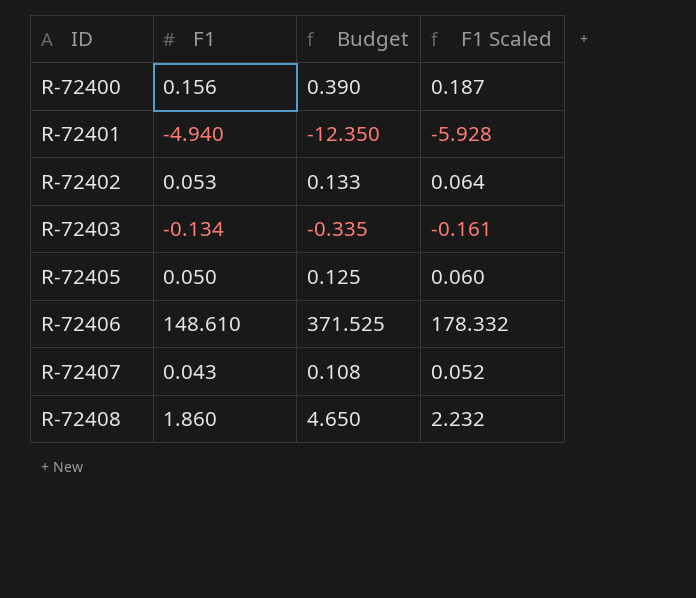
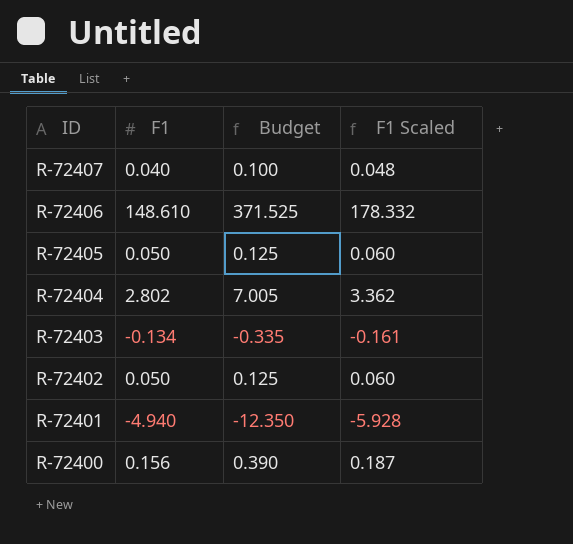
row order: ID ascending -> ID descending
row R-72408: 1.860 | 4.650 | 2.232 -> none
R-72407 | F1: 0.043 -> 0.040
R-72407 | Budget: 0.108 -> 0.100
R-72407 | F1 Scaled: 0.052 -> 0.048
row R-72404: none -> 2.802 | 7.005 | 3.362
R-72402 | F1: 0.053 -> 0.050
R-72402 | Budget: 0.133 -> 0.125
R-72402 | F1 Scaled: 0.064 -> 0.060

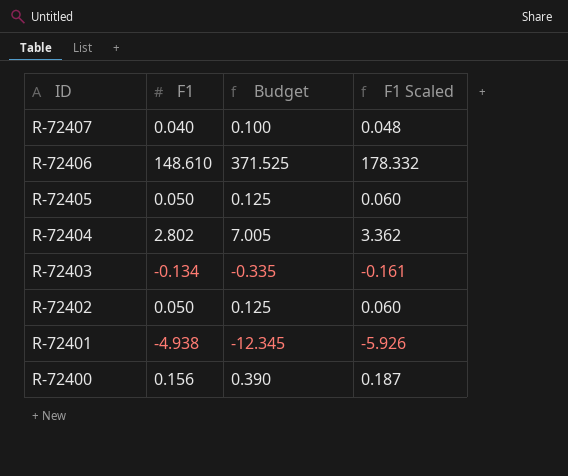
R-72401 | F1: -4.940 -> -4.938
R-72401 | Budget: -12.350 -> -12.345
R-72401 | F1 Scaled: -5.928 -> -5.926

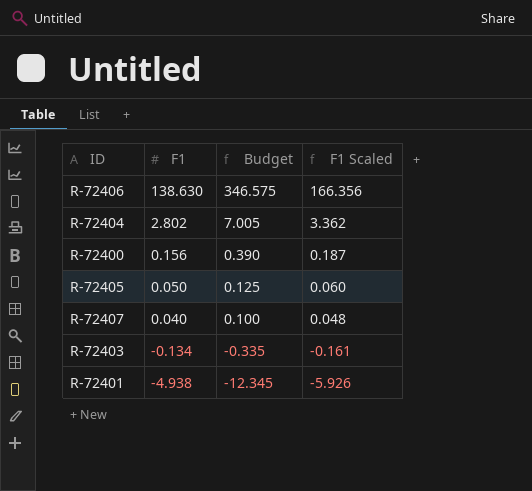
row order: ID descending -> F1 descending
row R-72402: 0.050 | 0.125 | 0.060 -> none
R-72406 | F1: 148.610 -> 138.630
R-72406 | Budget: 371.525 -> 346.575
R-72406 | F1 Scaled: 178.332 -> 166.356

